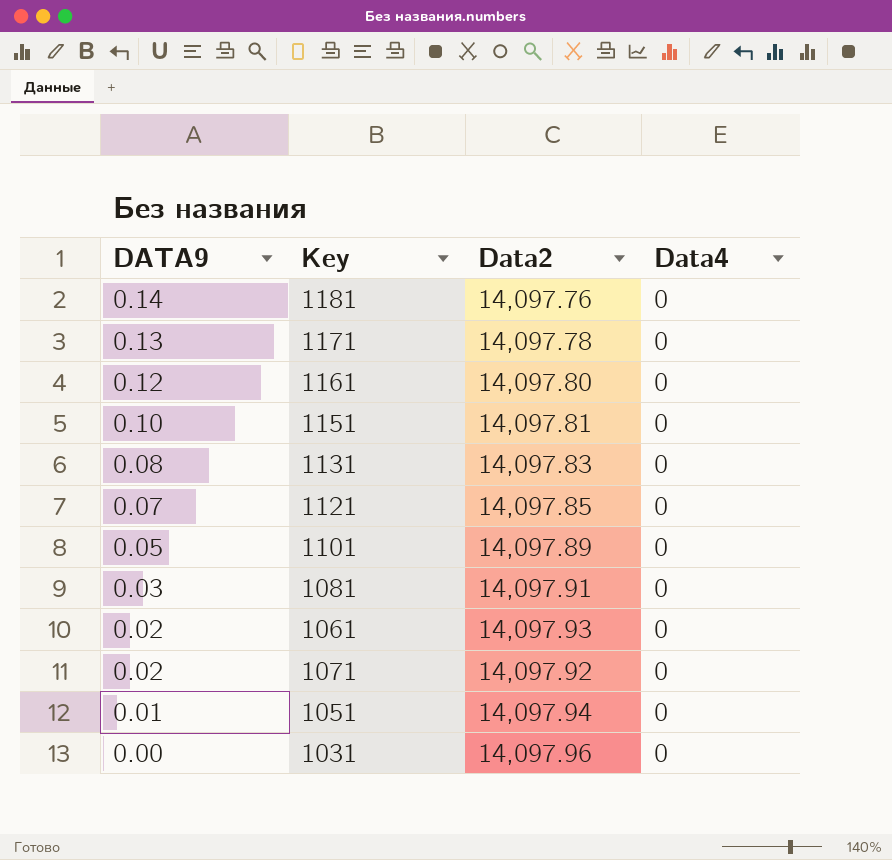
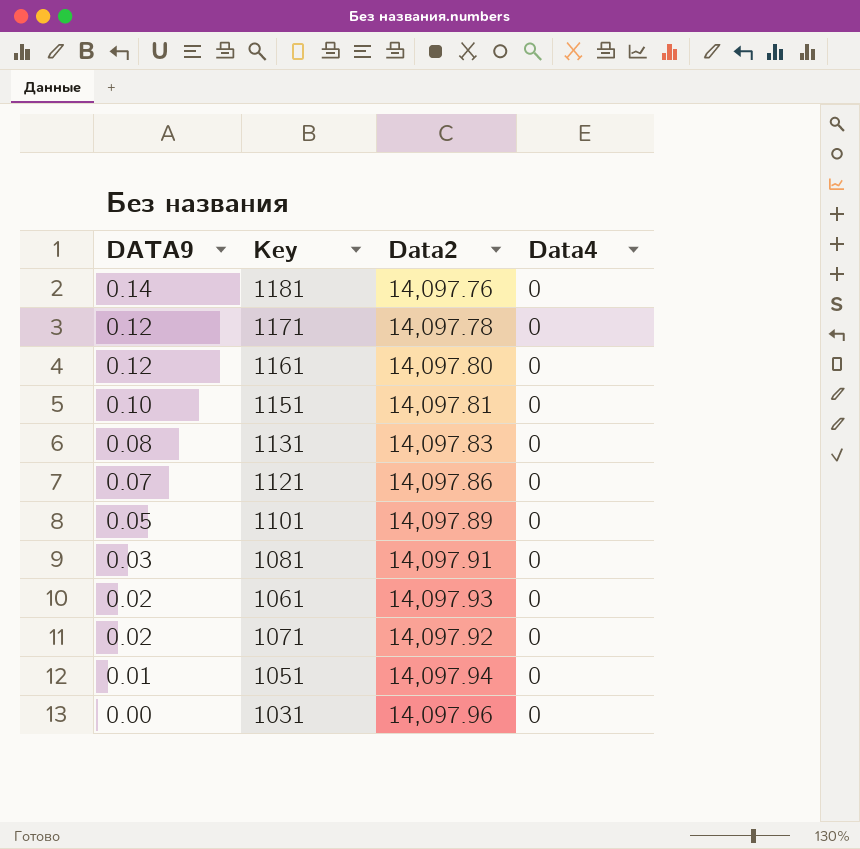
1171 | DATA9: 0.13 -> 0.12
1121 | Data2: 14,097.85 -> 14,097.86

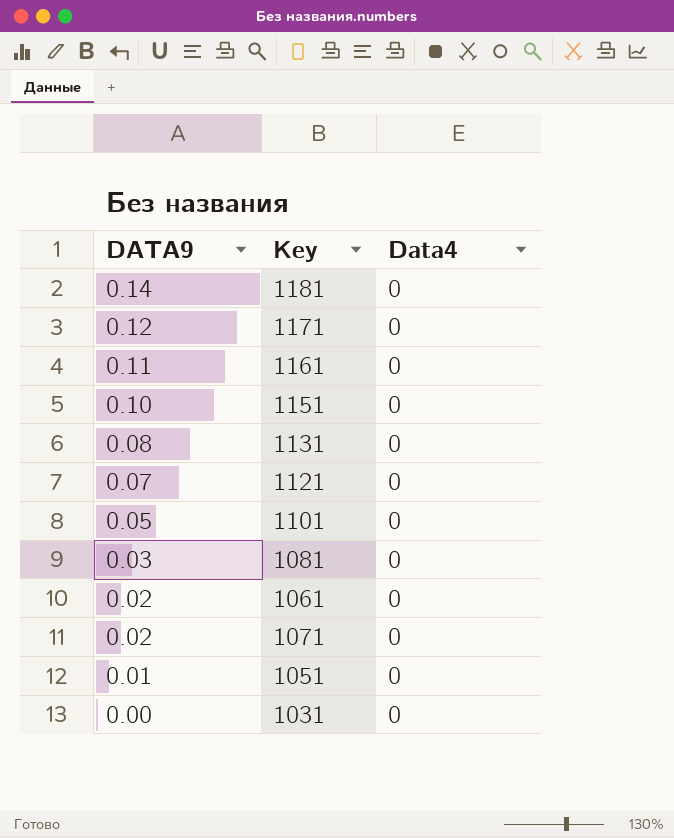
column Data2 | position: 3 -> none
1161 | DATA9: 0.12 -> 0.11

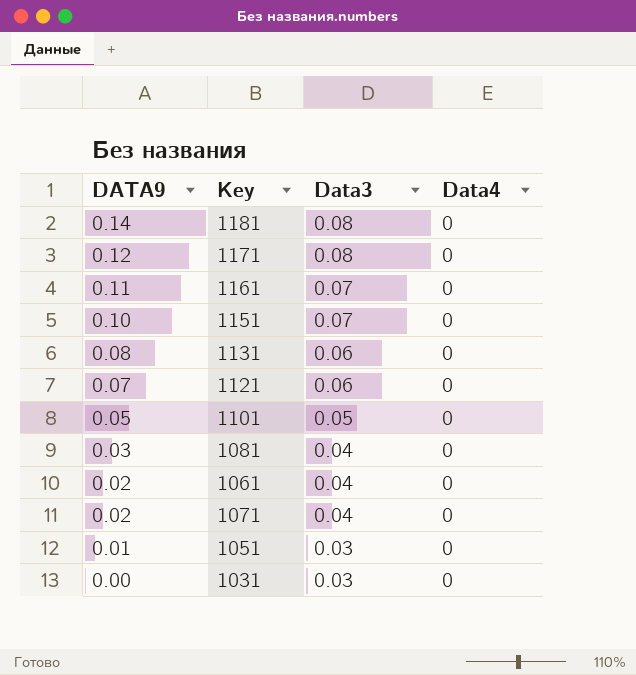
column Data3 | position: none -> 3

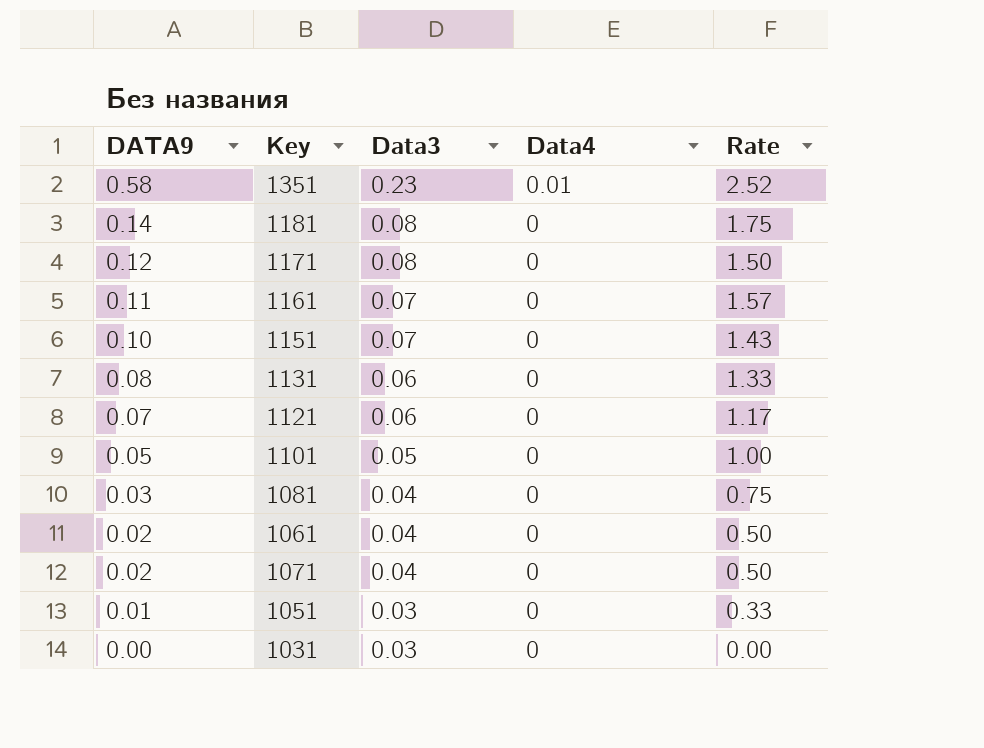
column Rate | formula: none -> [DATA9] / [Data3]
row 1351: none -> 0.58 | 0.23 | 0.01 | 2.52

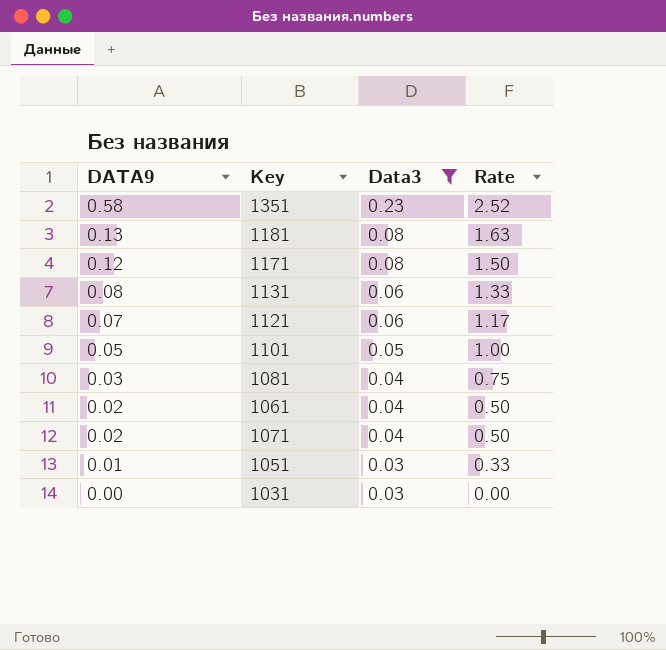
filter: none -> Data3 != 0.07
column Data4 | position: 4 -> none
1181 | DATA9: 0.14 -> 0.13
1181 | Rate: 1.75 -> 1.63

